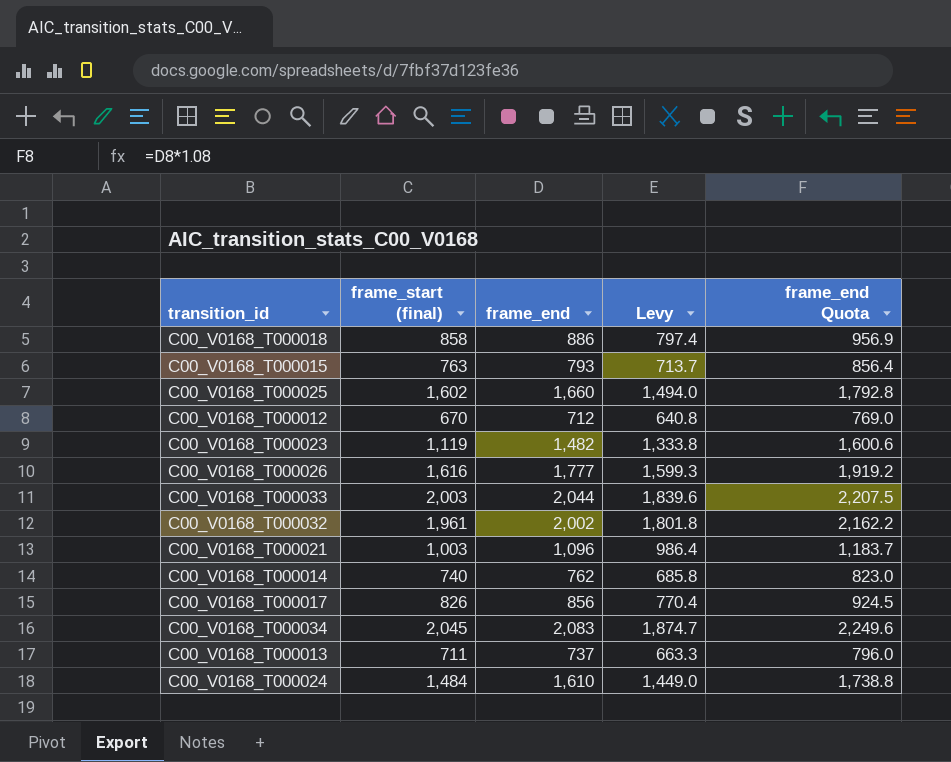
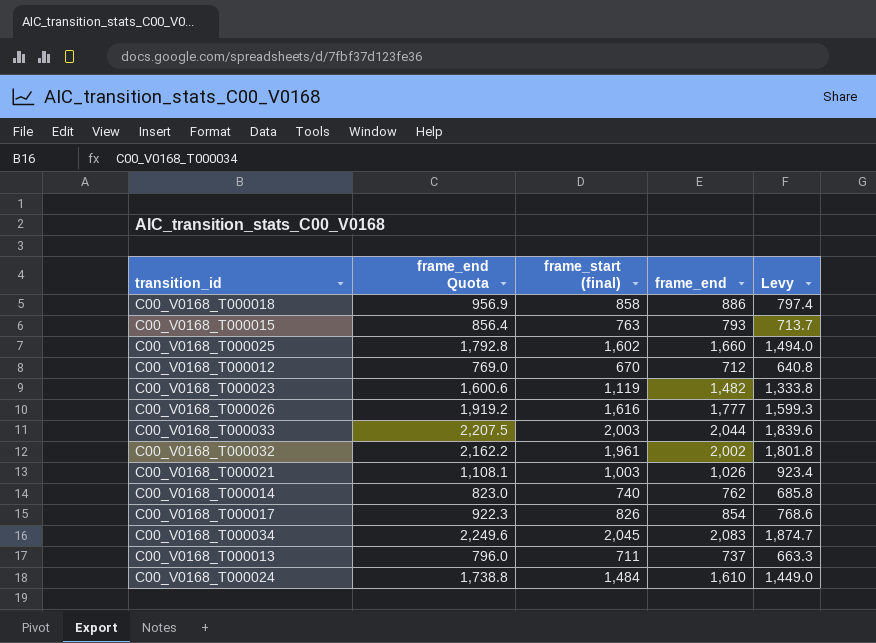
column frame_end Quota | position: 5 -> 2
C00_V0168_T000021 | frame_end Quota: 1,183.7 -> 1,108.1
C00_V0168_T000021 | frame_end: 1,096 -> 1,026
C00_V0168_T000021 | Levy: 986.4 -> 923.4
C00_V0168_T000017 | frame_end Quota: 924.5 -> 922.3
C00_V0168_T000017 | frame_end: 856 -> 854
C00_V0168_T000017 | Levy: 770.4 -> 768.6

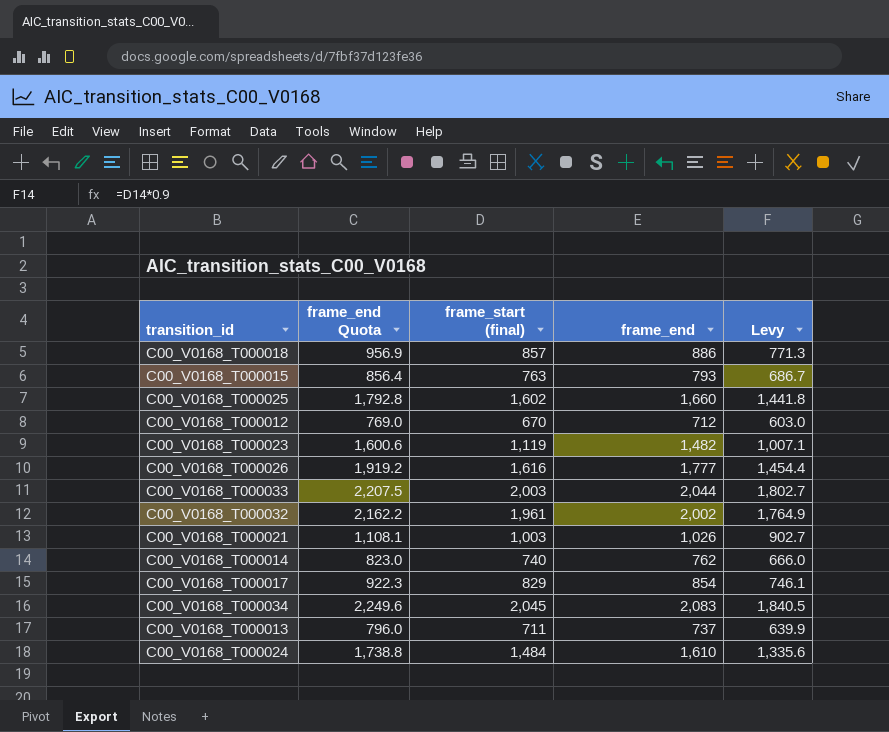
column Levy | formula: [frame_end] * 0.9 -> [frame_start (final)] * 0.9
C00_V0168_T000018 | frame_start (final): 858 -> 857
C00_V0168_T000017 | frame_start (final): 826 -> 829

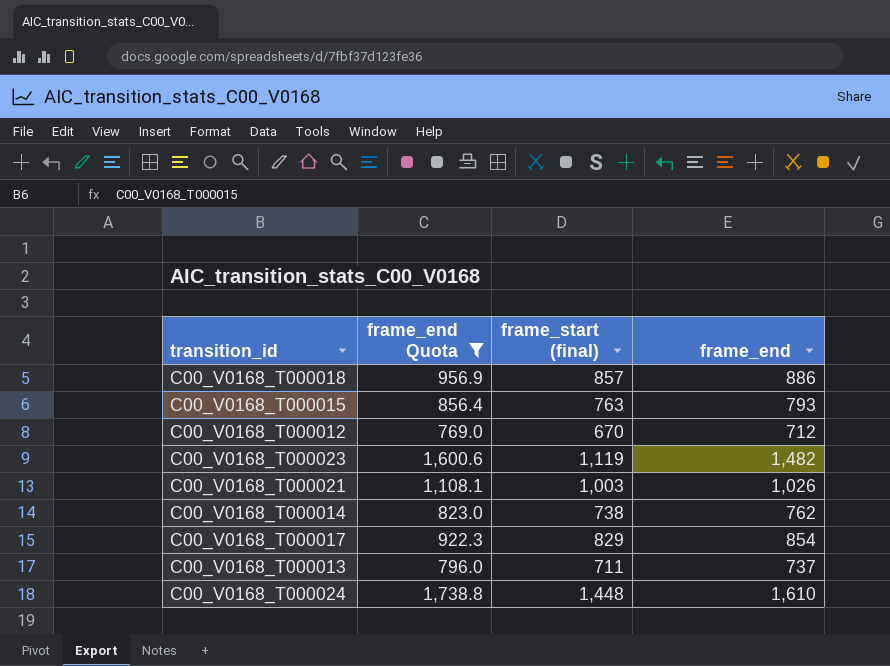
filter: none -> frame_end Quota <= 1,738.8
column Levy | formula: [frame_start (final)] * 0.9 -> none
C00_V0168_T000014 | frame_start (final): 740 -> 738
C00_V0168_T000024 | frame_start (final): 1,484 -> 1,448

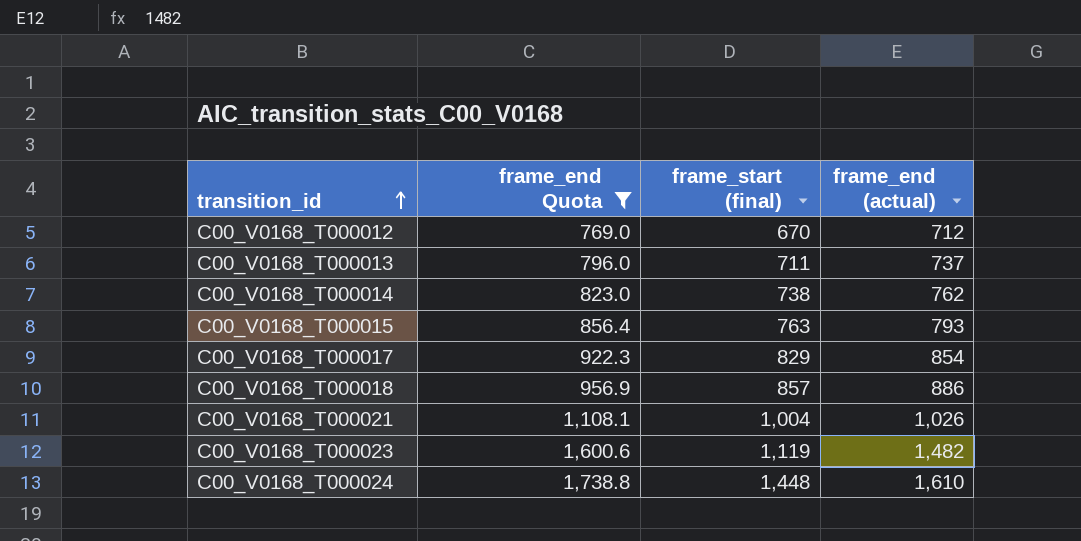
row order: none -> transition_id ascending
column name: frame_end -> frame_end (actual)
C00_V0168_T000021 | frame_start (final): 1,003 -> 1,004

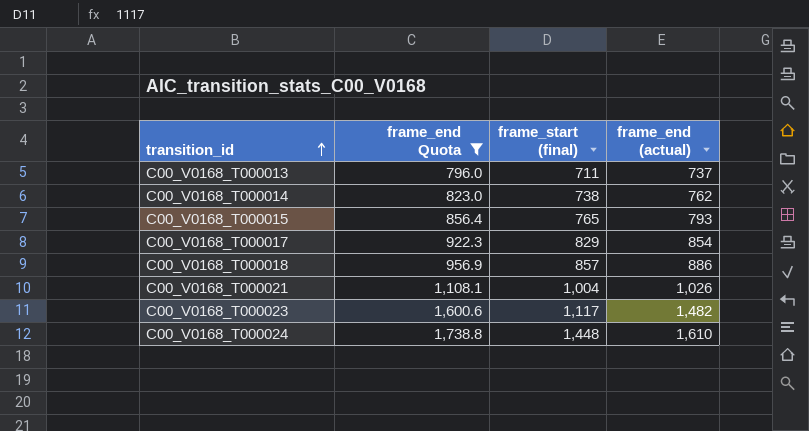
row C00_V0168_T000012: 769.0 | 670 | 712 -> none
C00_V0168_T000015 | frame_start (final): 763 -> 765
C00_V0168_T000023 | frame_start (final): 1,119 -> 1,117

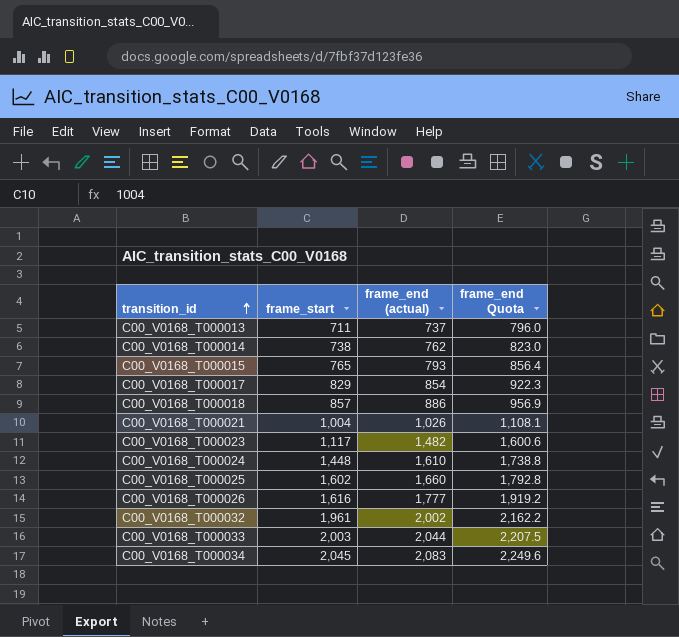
filter: frame_end Quota <= 1,738.8 -> none
column name: frame_start (final) -> frame_start
column frame_end Quota | position: 2 -> 4

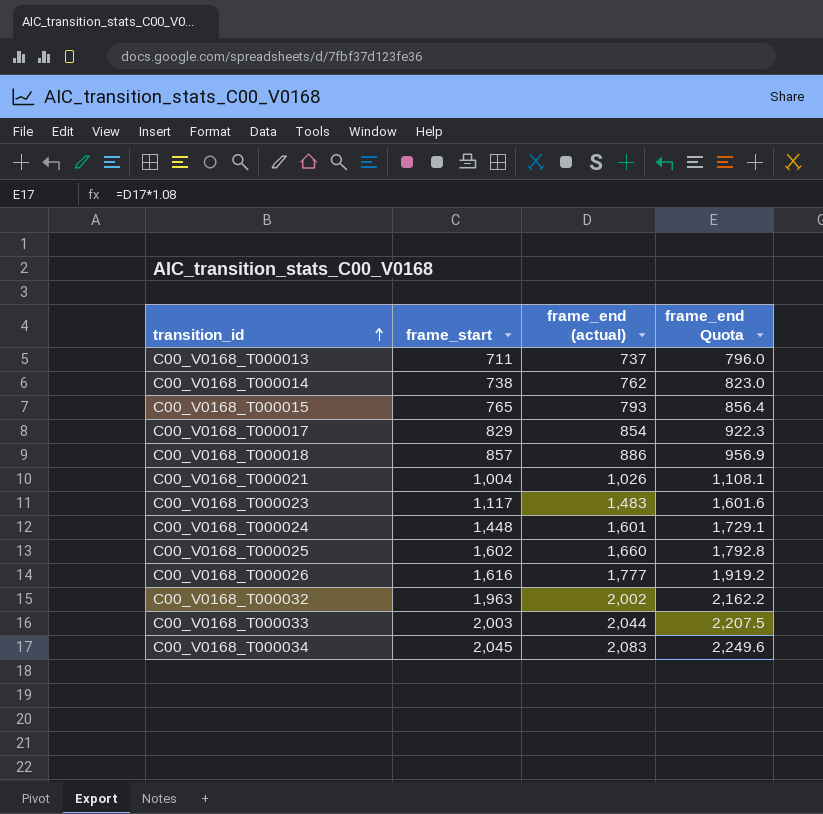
C00_V0168_T000023 | frame_end (actual): 1,482 -> 1,483
C00_V0168_T000023 | frame_end Quota: 1,600.6 -> 1,601.6
C00_V0168_T000024 | frame_end (actual): 1,610 -> 1,601
C00_V0168_T000024 | frame_end Quota: 1,738.8 -> 1,729.1
C00_V0168_T000032 | frame_start: 1,961 -> 1,963

